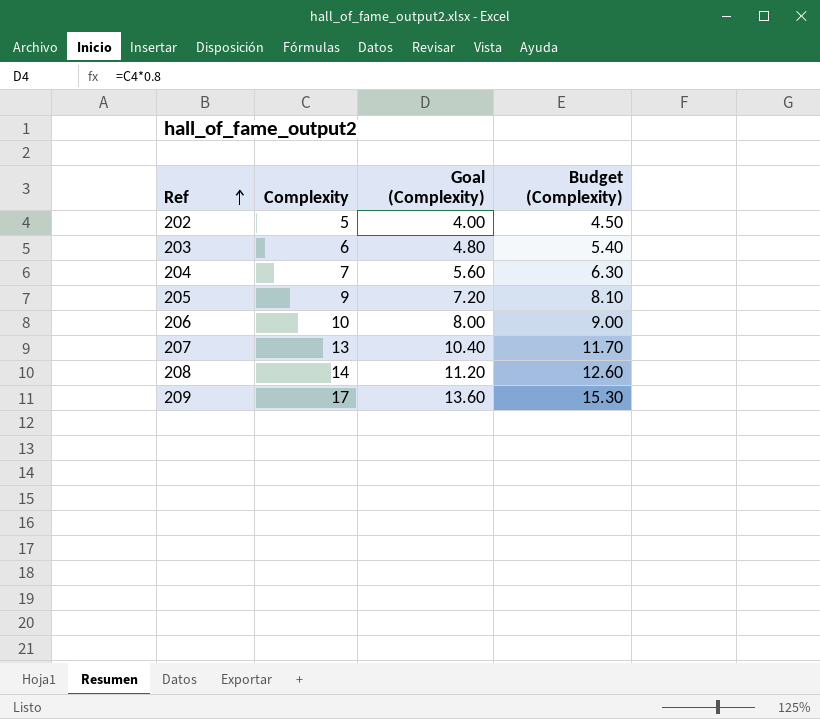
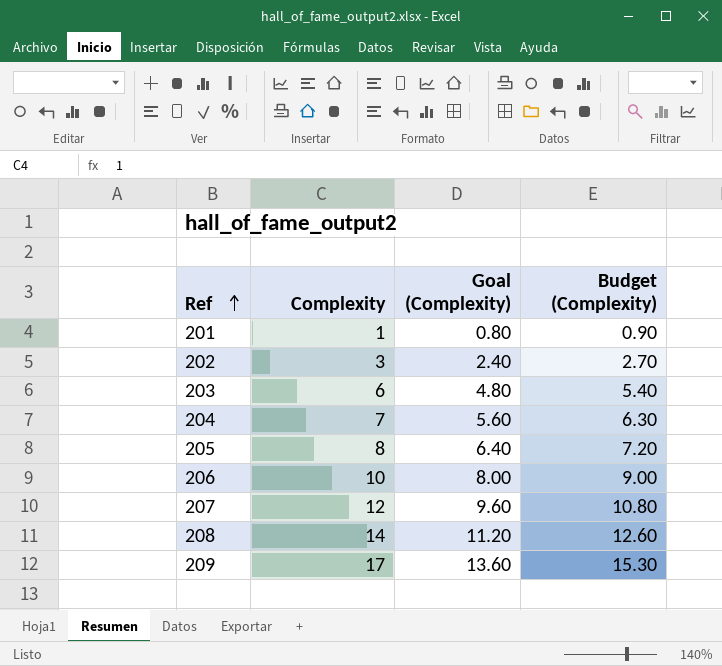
row 201: none -> 1 | 0.80 | 0.90
202 | Complexity: 5 -> 3
202 | Goal (Complexity): 4.00 -> 2.40
202 | Budget (Complexity): 4.50 -> 2.70
205 | Complexity: 9 -> 8
205 | Goal (Complexity): 7.20 -> 6.40
205 | Budget (Complexity): 8.10 -> 7.20
207 | Complexity: 13 -> 12
207 | Goal (Complexity): 10.40 -> 9.60
207 | Budget (Complexity): 11.70 -> 10.80

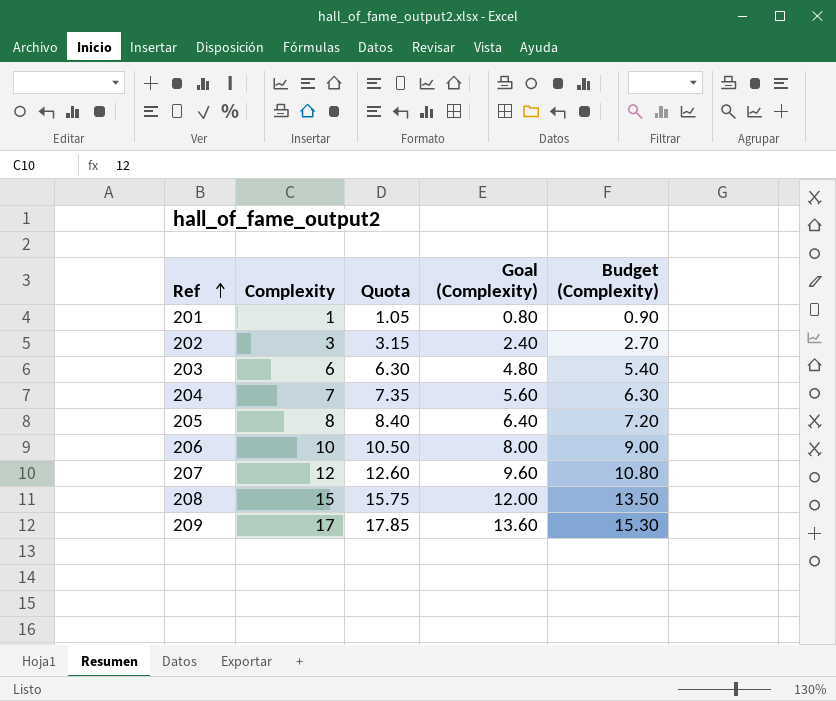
column Quota | formula: none -> [Complexity] * 1.05
208 | Complexity: 14 -> 15
208 | Goal (Complexity): 11.20 -> 12.00
208 | Budget (Complexity): 12.60 -> 13.50

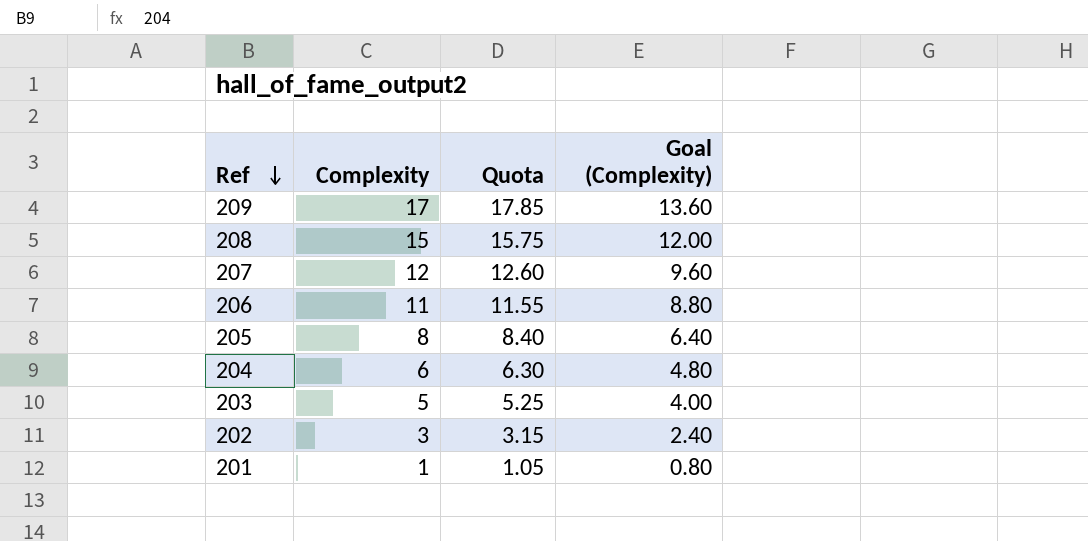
row order: Ref ascending -> Ref descending
column Budget (Complexity) | formula: [Complexity] * 0.9 -> none
206 | Complexity: 10 -> 11
206 | Quota: 10.50 -> 11.55
206 | Goal (Complexity): 8.00 -> 8.80
204 | Complexity: 7 -> 6
204 | Quota: 7.35 -> 6.30
204 | Goal (Complexity): 5.60 -> 4.80
203 | Complexity: 6 -> 5
203 | Quota: 6.30 -> 5.25
203 | Goal (Complexity): 4.80 -> 4.00

